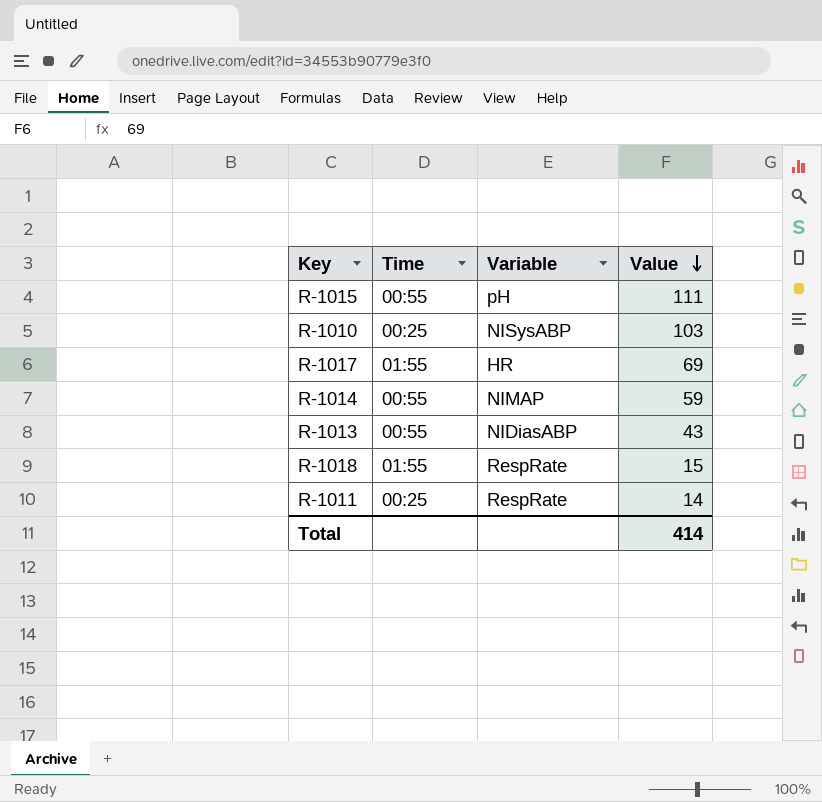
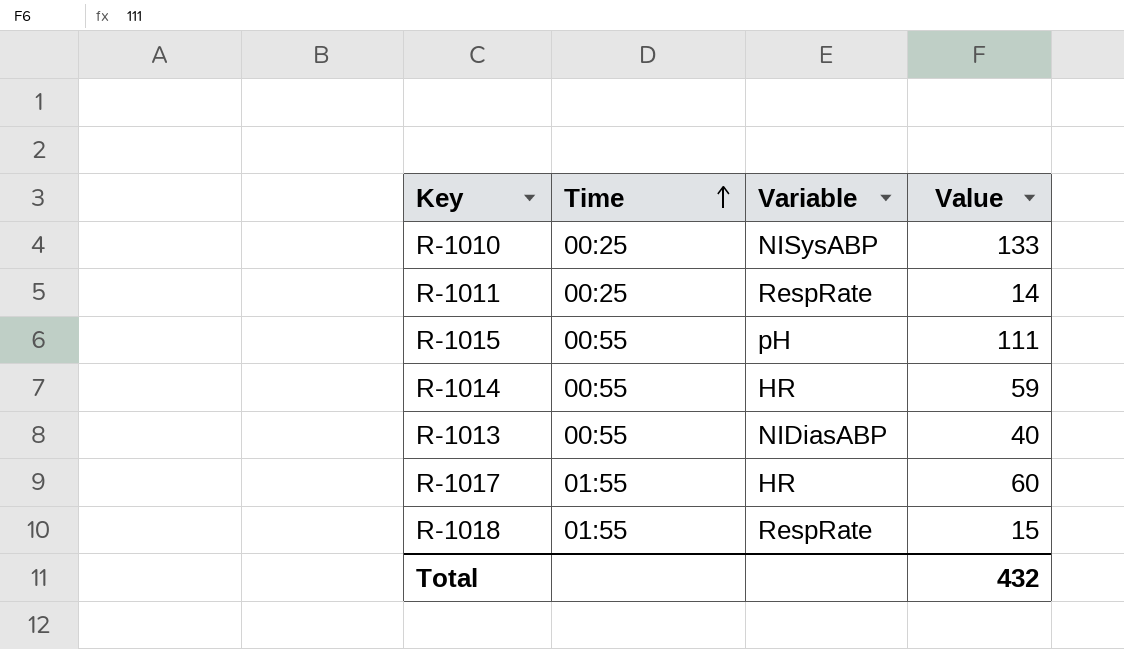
row order: Value descending -> Time ascending
R-1010 | Value: 103 -> 133
R-1014 | Variable: NIMAP -> HR
R-1013 | Value: 43 -> 40
R-1017 | Value: 69 -> 60
Total | Value: 414 -> 432

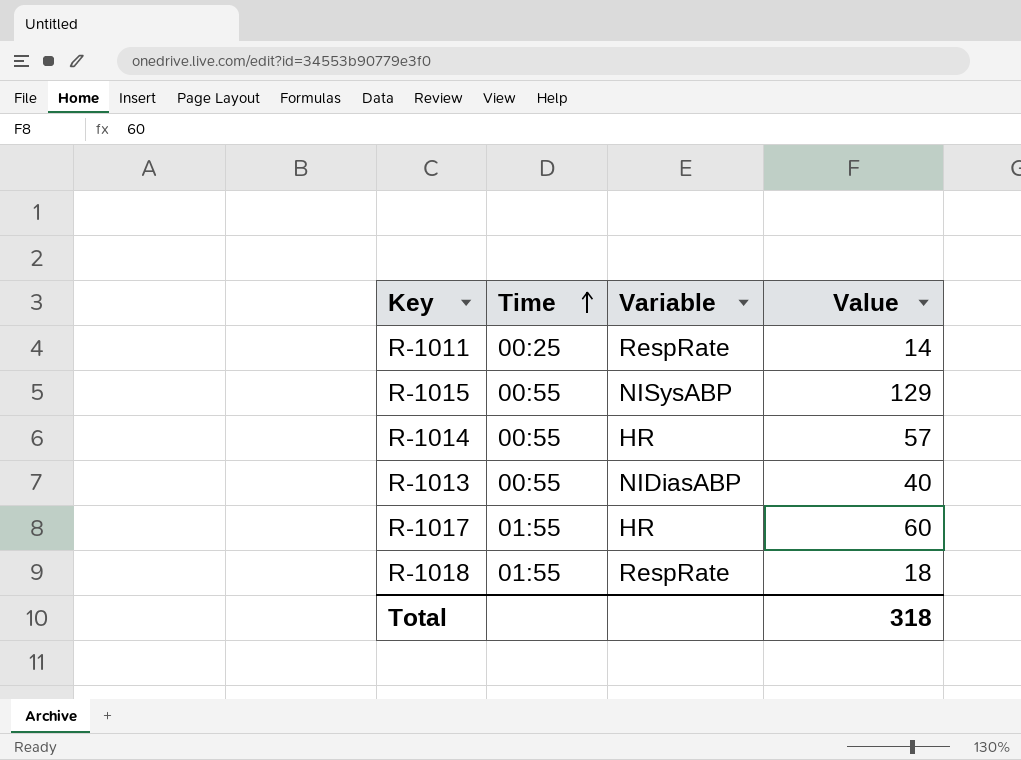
row R-1010: 00:25 | NISysABP | 133 -> none
R-1015 | Variable: pH -> NISysABP
R-1015 | Value: 111 -> 129
R-1014 | Value: 59 -> 57
R-1018 | Value: 15 -> 18
Total | Value: 432 -> 318

